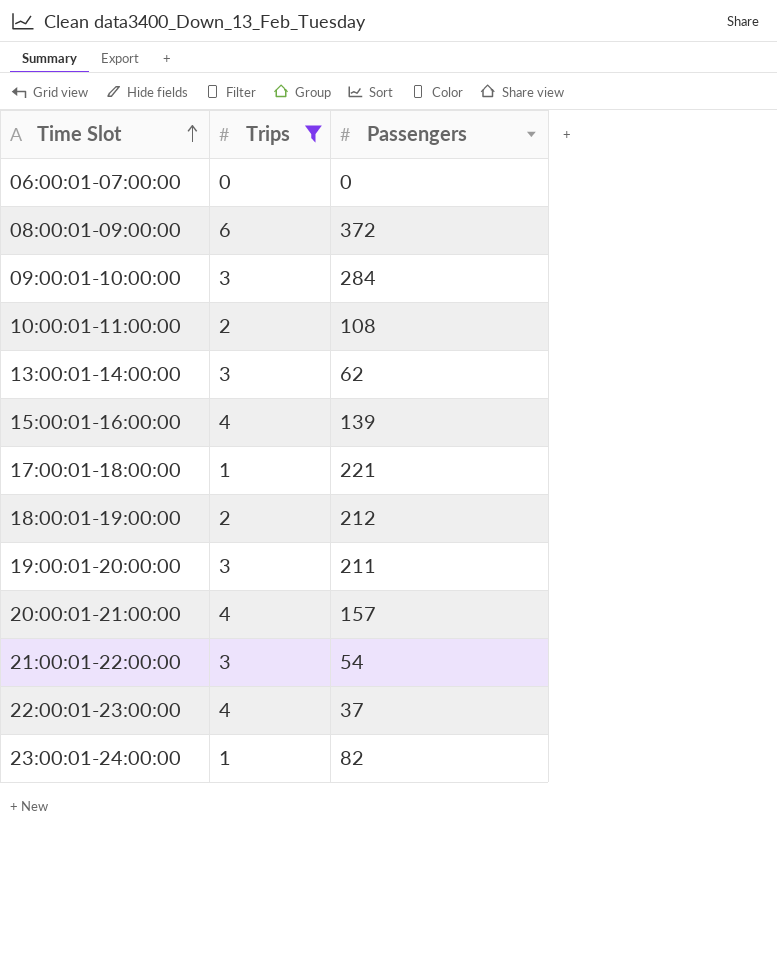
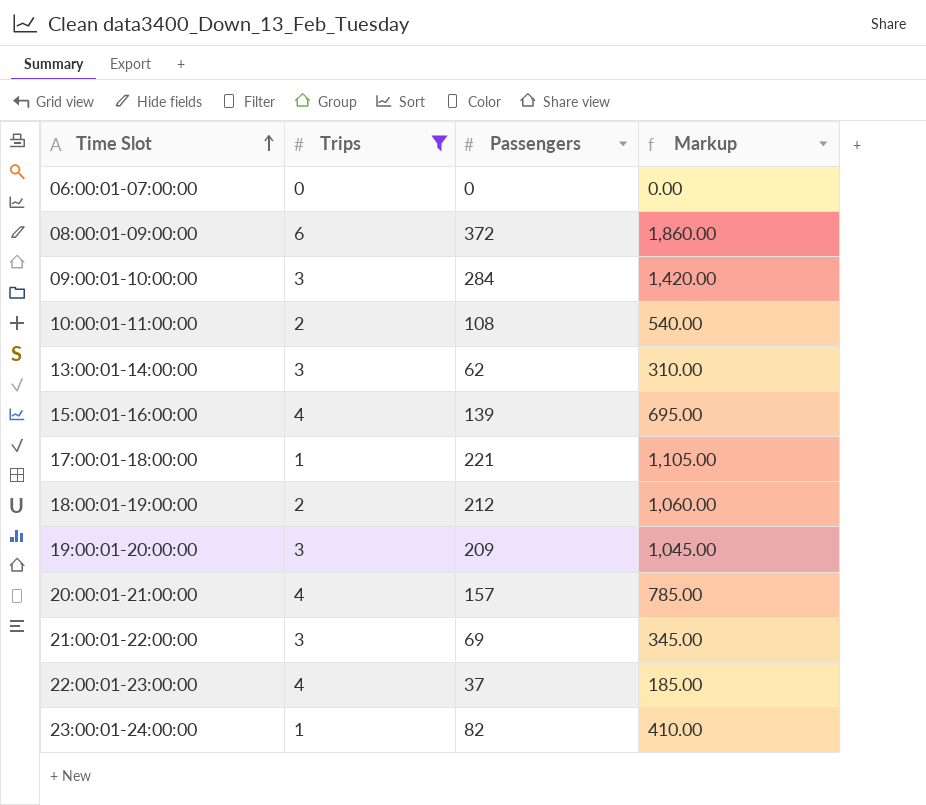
column Markup | formula: none -> [Passengers] * 5
19:00:01-20:00:00 | Passengers: 211 -> 209
21:00:01-22:00:00 | Passengers: 54 -> 69

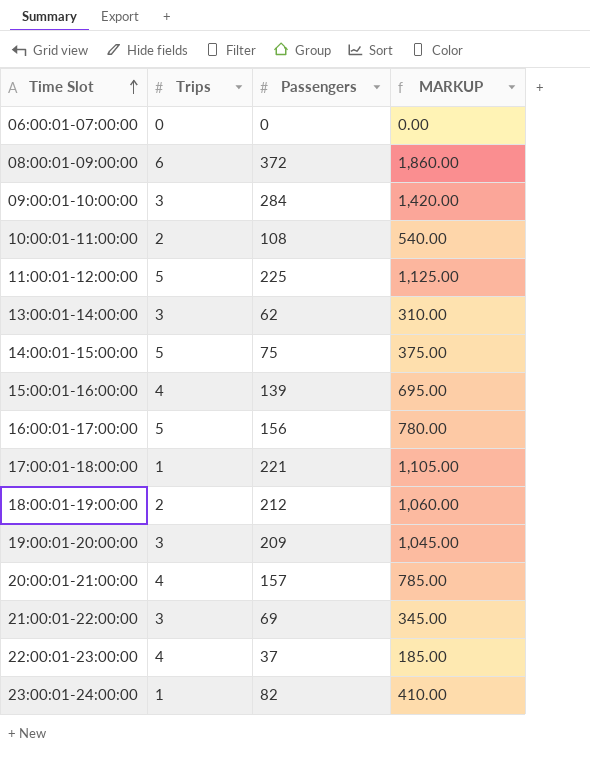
filter: Trips != 5 -> none
column name: Markup -> MARKUP

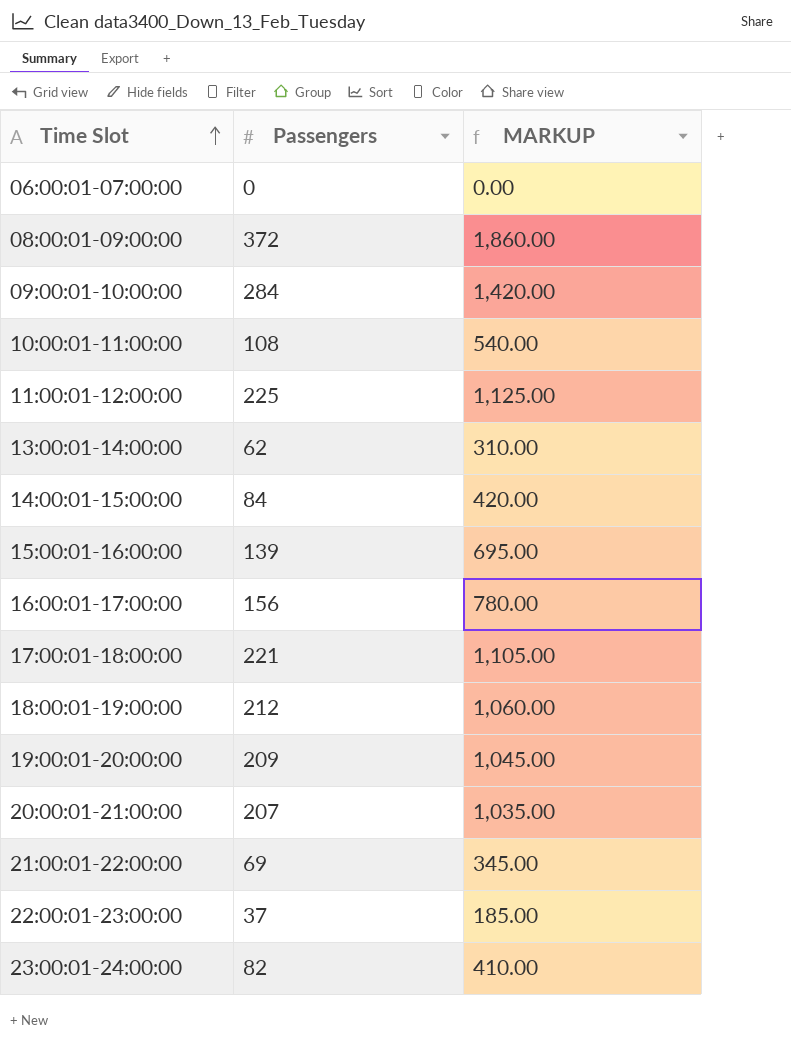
column Trips | position: 2 -> none
14:00:01-15:00:00 | Passengers: 75 -> 84
14:00:01-15:00:00 | MARKUP: 375.00 -> 420.00
20:00:01-21:00:00 | Passengers: 157 -> 207
20:00:01-21:00:00 | MARKUP: 785.00 -> 1,035.00

